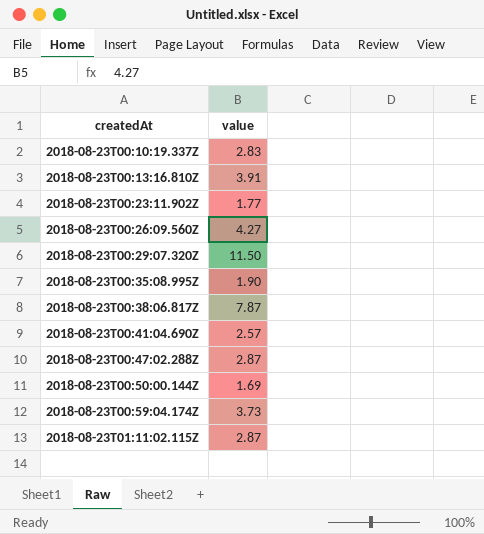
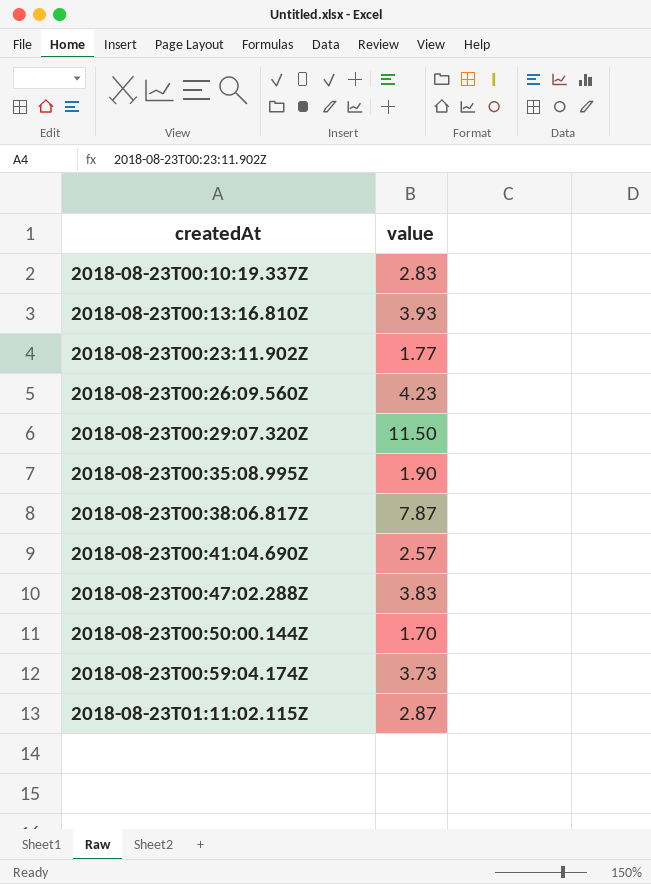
2018-08-23T00:13:16.810Z | value: 3.91 -> 3.93
2018-08-23T00:26:09.560Z | value: 4.27 -> 4.23
2018-08-23T00:47:02.288Z | value: 2.87 -> 3.83
2018-08-23T00:50:00.144Z | value: 1.69 -> 1.70

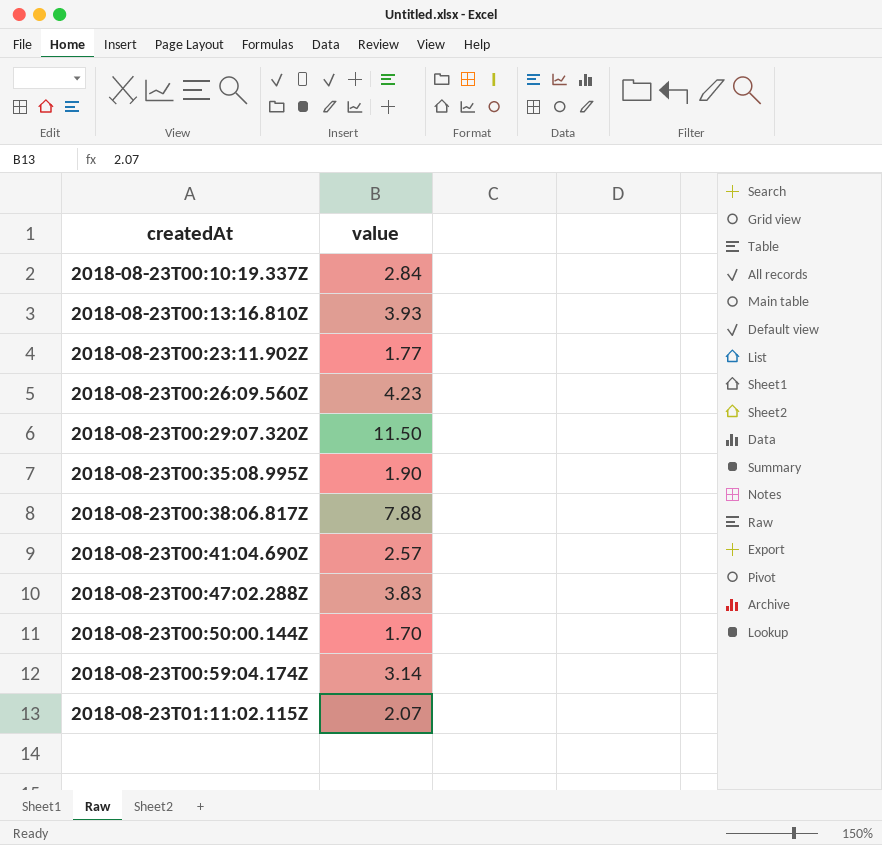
2018-08-23T00:10:19.337Z | value: 2.83 -> 2.84
2018-08-23T00:38:06.817Z | value: 7.87 -> 7.88
2018-08-23T00:59:04.174Z | value: 3.73 -> 3.14
2018-08-23T01:11:02.115Z | value: 2.87 -> 2.07

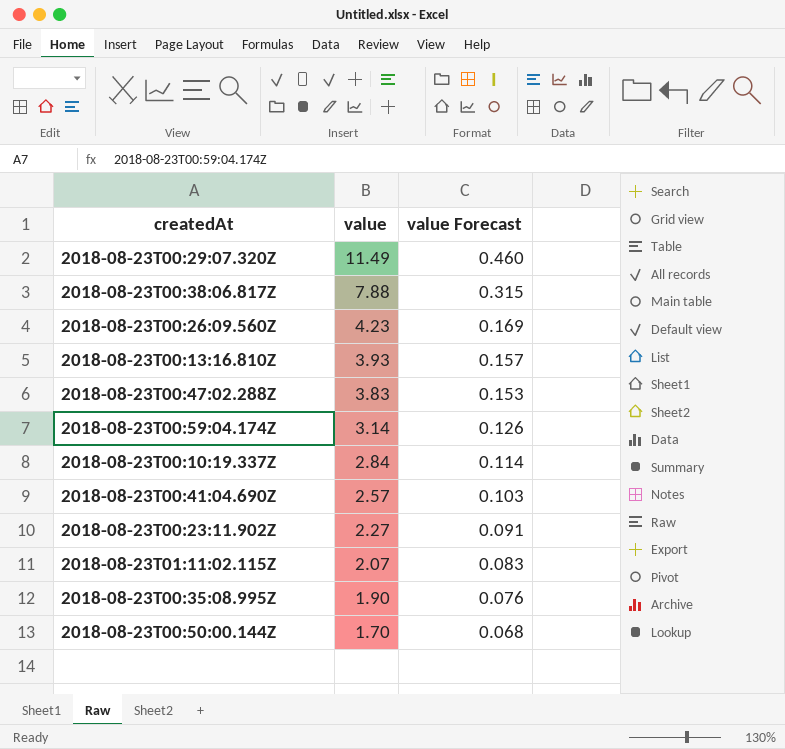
row order: createdAt ascending -> value descending
column value Forecast | formula: none -> [value] * 0.04
2018-08-23T00:29:07.320Z | value: 11.50 -> 11.49
2018-08-23T00:23:11.902Z | value: 1.77 -> 2.27

